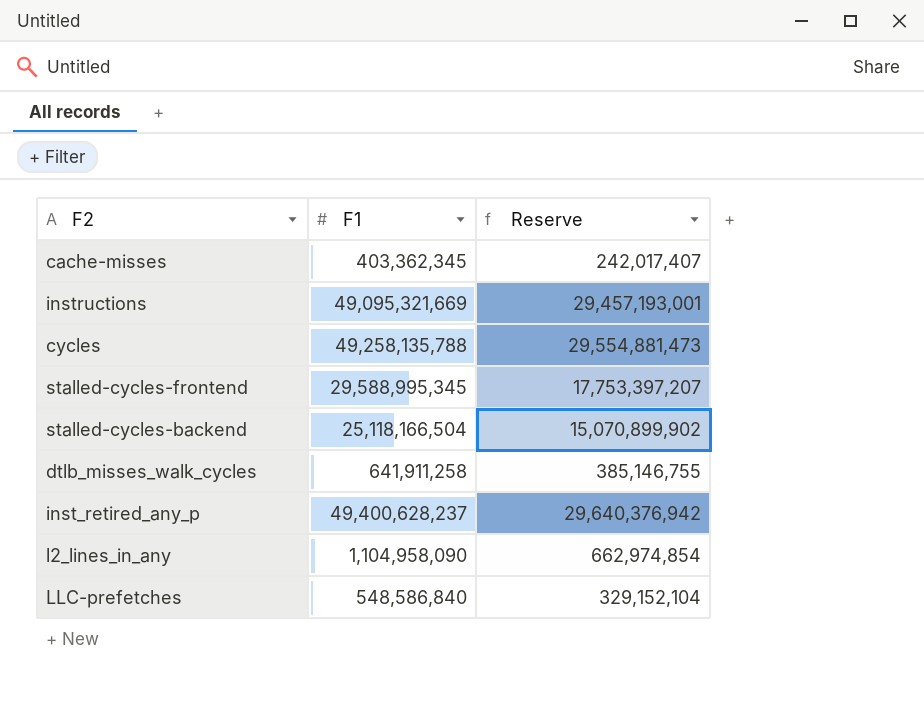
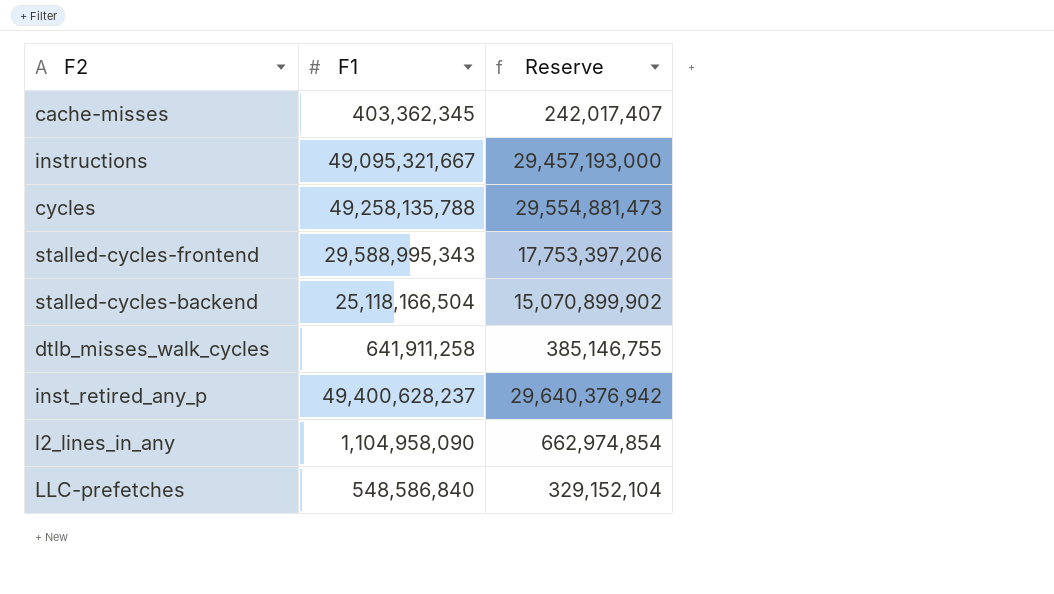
instructions | F1: 49,095,321,669 -> 49,095,321,667
instructions | Reserve: 29,457,193,001 -> 29,457,193,000
stalled-cycles-frontend | F1: 29,588,995,345 -> 29,588,995,343
stalled-cycles-frontend | Reserve: 17,753,397,207 -> 17,753,397,206

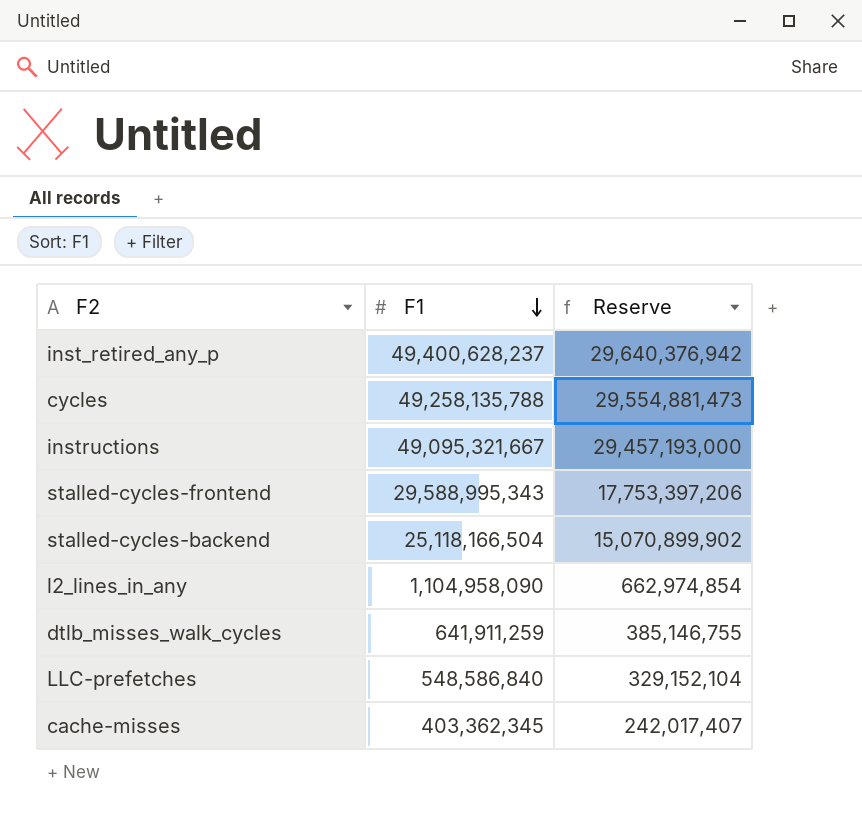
row order: none -> F1 descending
dtlb_misses_walk_cycles | F1: 641,911,258 -> 641,911,259

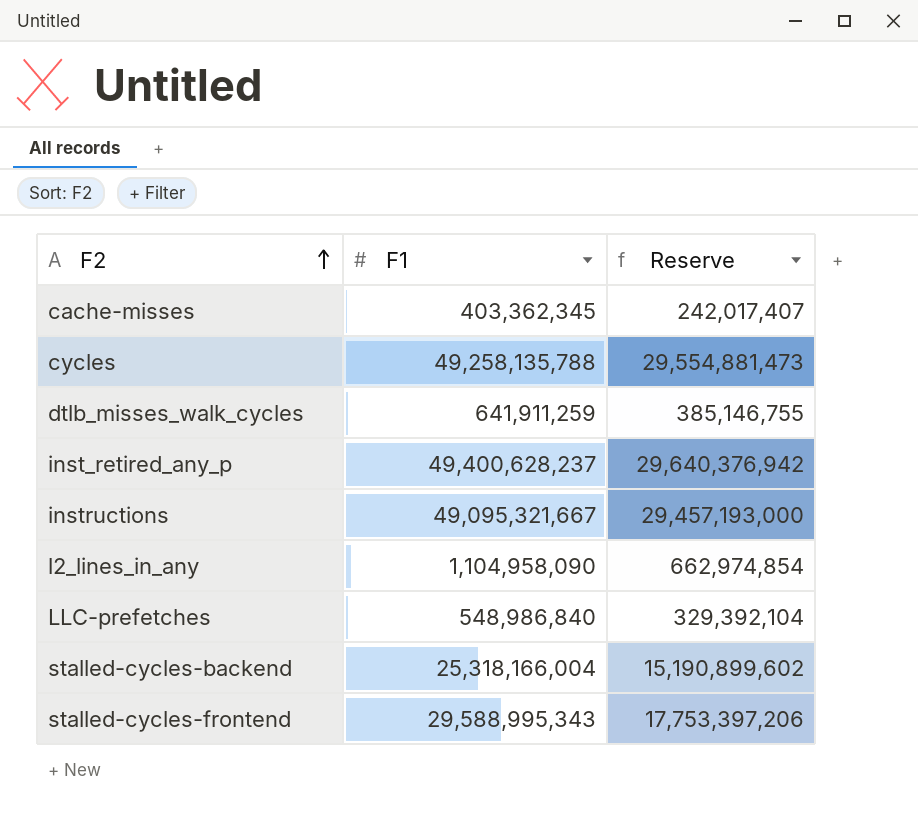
row order: F1 descending -> F2 ascending
LLC-prefetches | F1: 548,586,840 -> 548,986,840
LLC-prefetches | Reserve: 329,152,104 -> 329,392,104
stalled-cycles-backend | F1: 25,118,166,504 -> 25,318,166,004
stalled-cycles-backend | Reserve: 15,070,899,902 -> 15,190,899,602

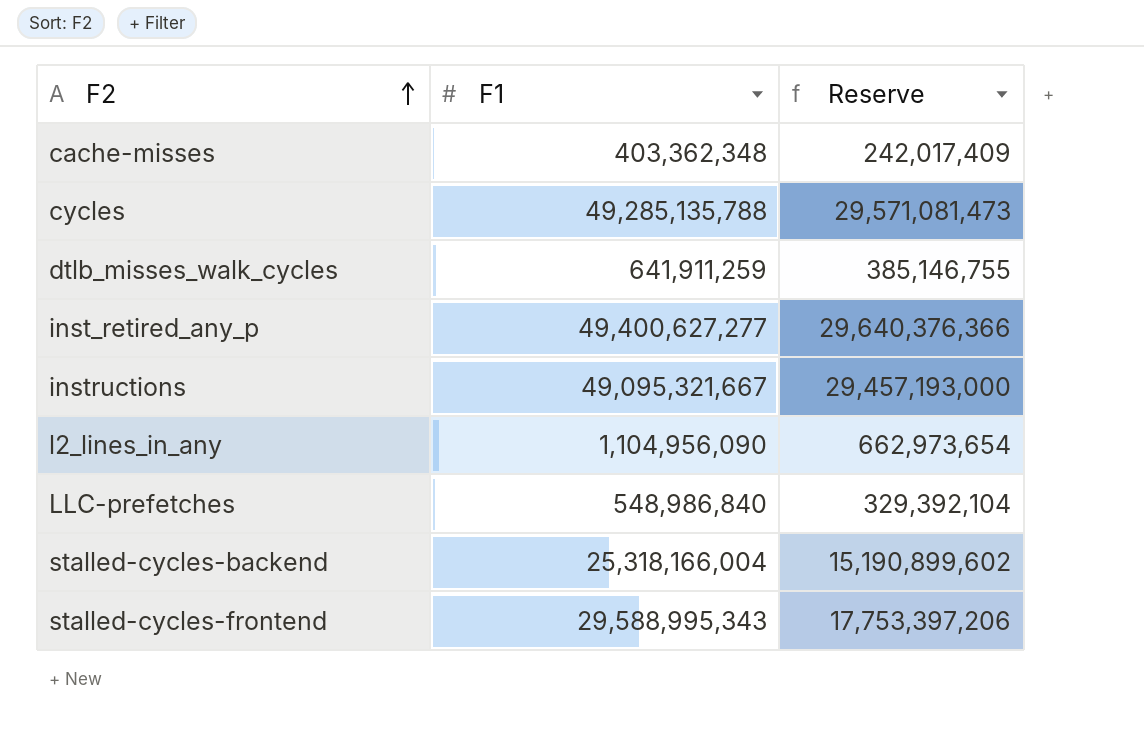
cache-misses | F1: 403,362,345 -> 403,362,348
cache-misses | Reserve: 242,017,407 -> 242,017,409
cycles | F1: 49,258,135,788 -> 49,285,135,788
cycles | Reserve: 29,554,881,473 -> 29,571,081,473
inst_retired_any_p | F1: 49,400,628,237 -> 49,400,627,277
inst_retired_any_p | Reserve: 29,640,376,942 -> 29,640,376,366
l2_lines_in_any | F1: 1,104,958,090 -> 1,104,956,090
l2_lines_in_any | Reserve: 662,974,854 -> 662,973,654

